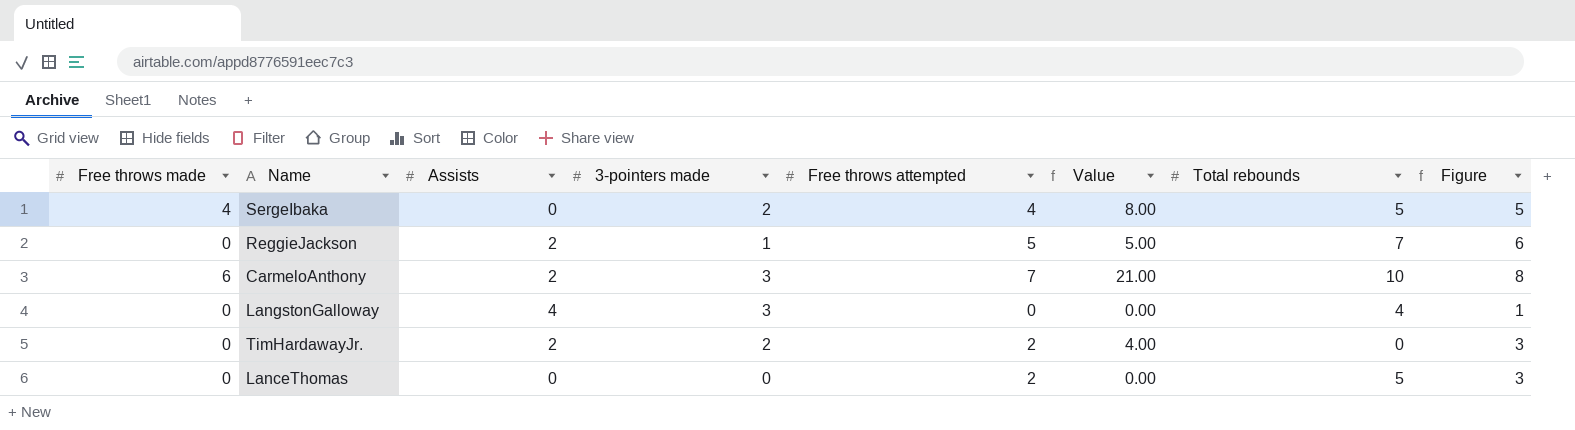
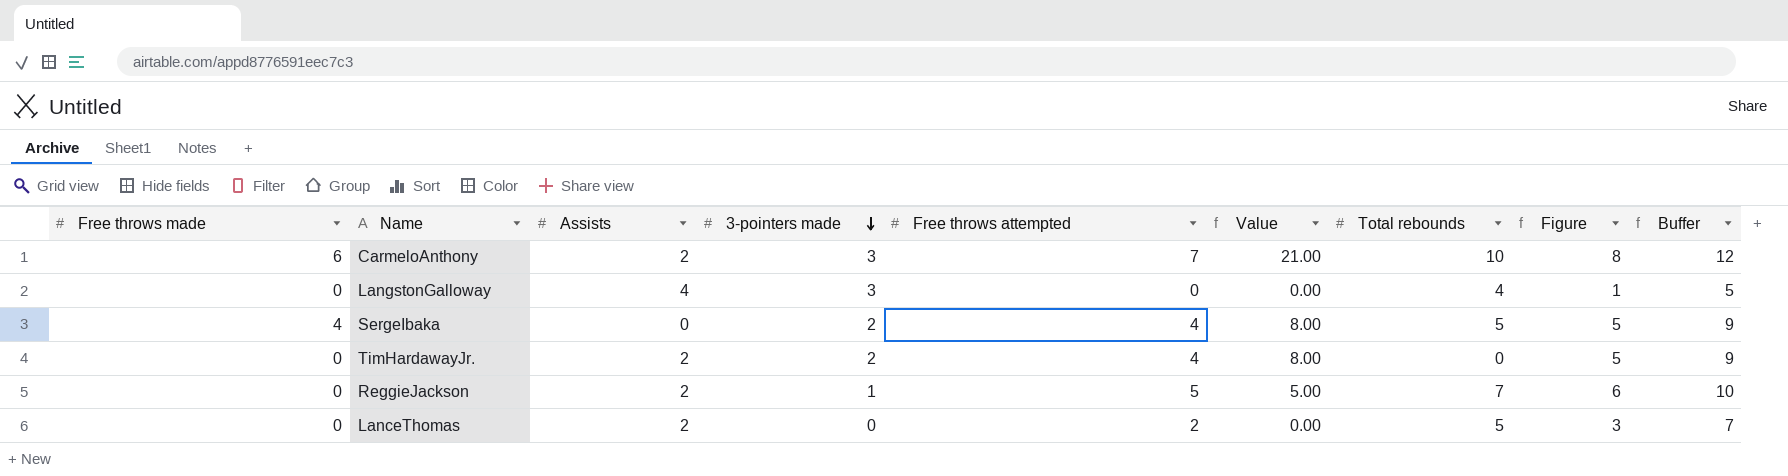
row order: none -> 3-pointers made descending
column Buffer | formula: none -> [Free throws attempted] + 5
TimHardawayJr. | Free throws attempted: 2 -> 4
TimHardawayJr. | Value: 4.00 -> 8.00
TimHardawayJr. | Figure: 3 -> 5
LanceThomas | Assists: 0 -> 2

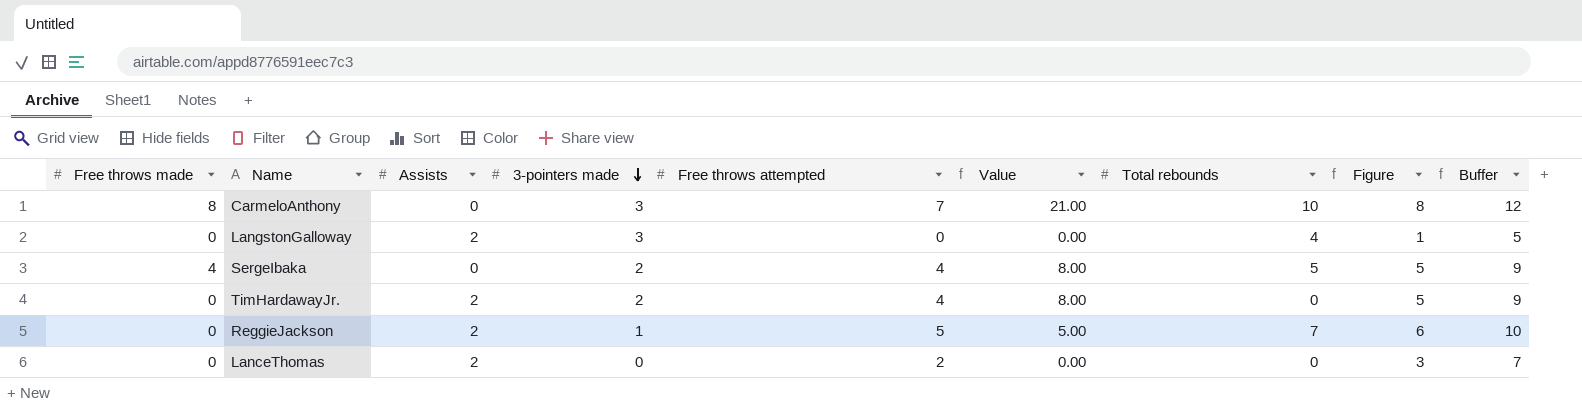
CarmeloAnthony | Free throws made: 6 -> 8
CarmeloAnthony | Assists: 2 -> 0
LangstonGalloway | Assists: 4 -> 2
LanceThomas | Total rebounds: 5 -> 0

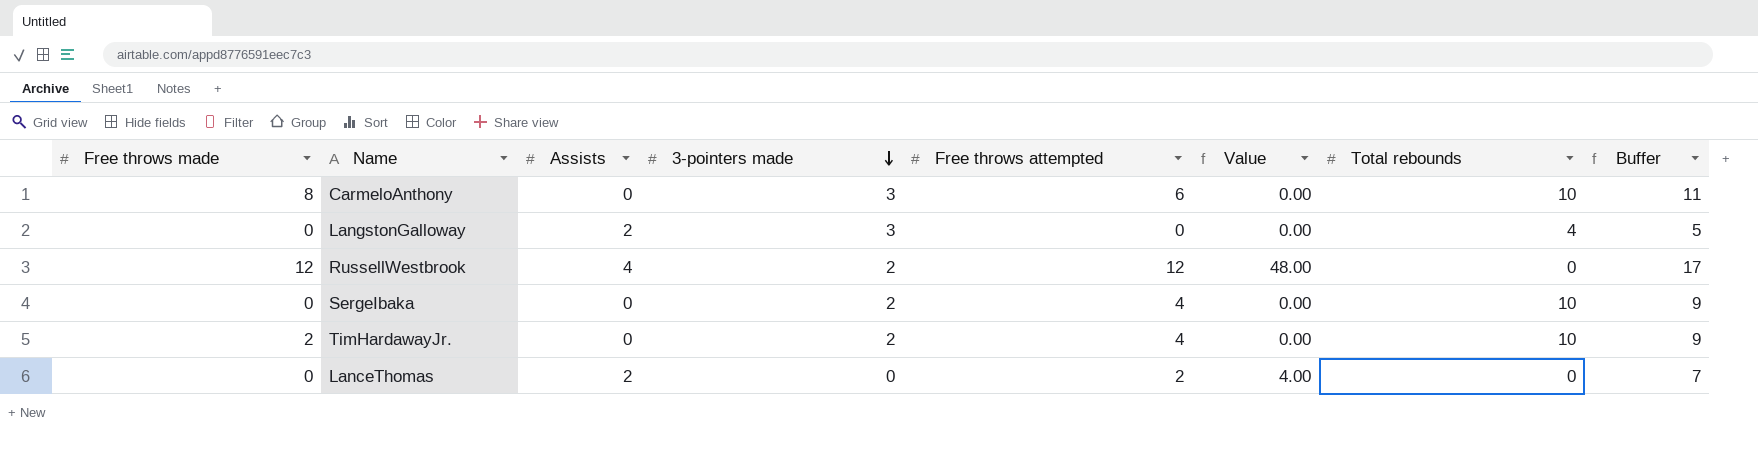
column Figure | formula: [Free throws attempted] + 1 -> none
column Value | formula: [3-pointers made] * [Free throws attempted] -> [Assists] * [Free throws attempted]
row ReggieJackson: 0 | 2 | 1 | 5 | 5.00 | 7 | 6 | 10 -> none
CarmeloAnthony | Free throws attempted: 7 -> 6
CarmeloAnthony | Buffer: 12 -> 11
row RussellWestbrook: none -> 12 | 4 | 2 | 12 | 48.00 | 0 | 17
SergeIbaka | Free throws made: 4 -> 0
SergeIbaka | Total rebounds: 5 -> 10
TimHardawayJr. | Free throws made: 0 -> 2
TimHardawayJr. | Assists: 2 -> 0
TimHardawayJr. | Total rebounds: 0 -> 10

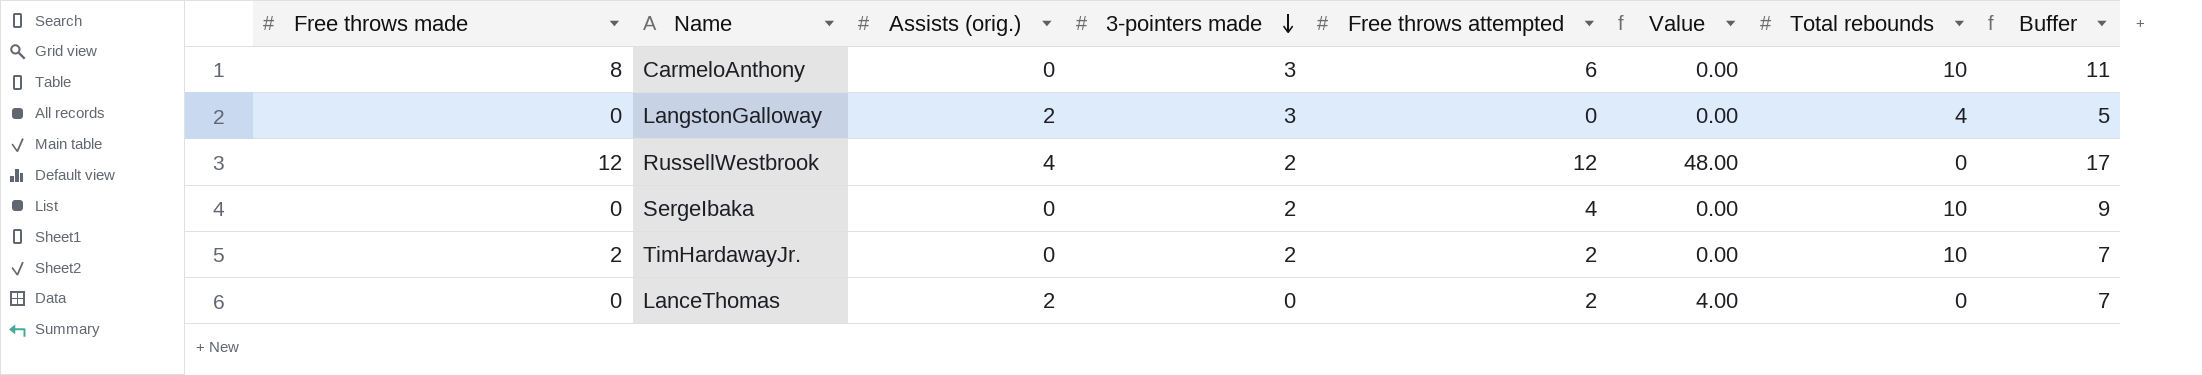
column name: Assists -> Assists (orig.)
TimHardawayJr. | Free throws attempted: 4 -> 2
TimHardawayJr. | Buffer: 9 -> 7

